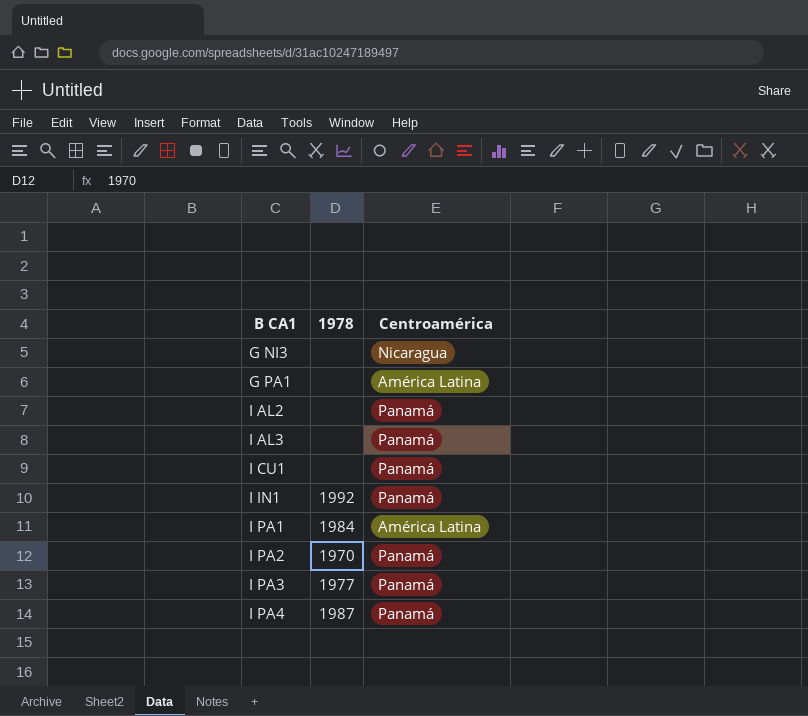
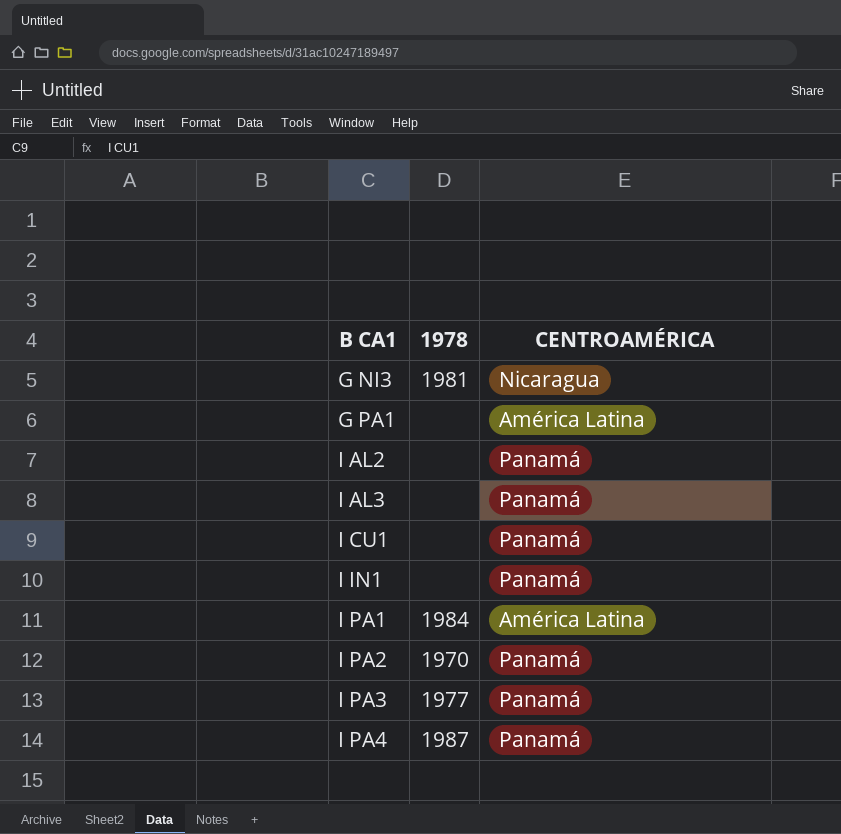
column name: Centroamérica -> CENTROAMÉRICA
G NI3 | 1978: none -> 1981
I IN1 | 1978: 1992 -> none

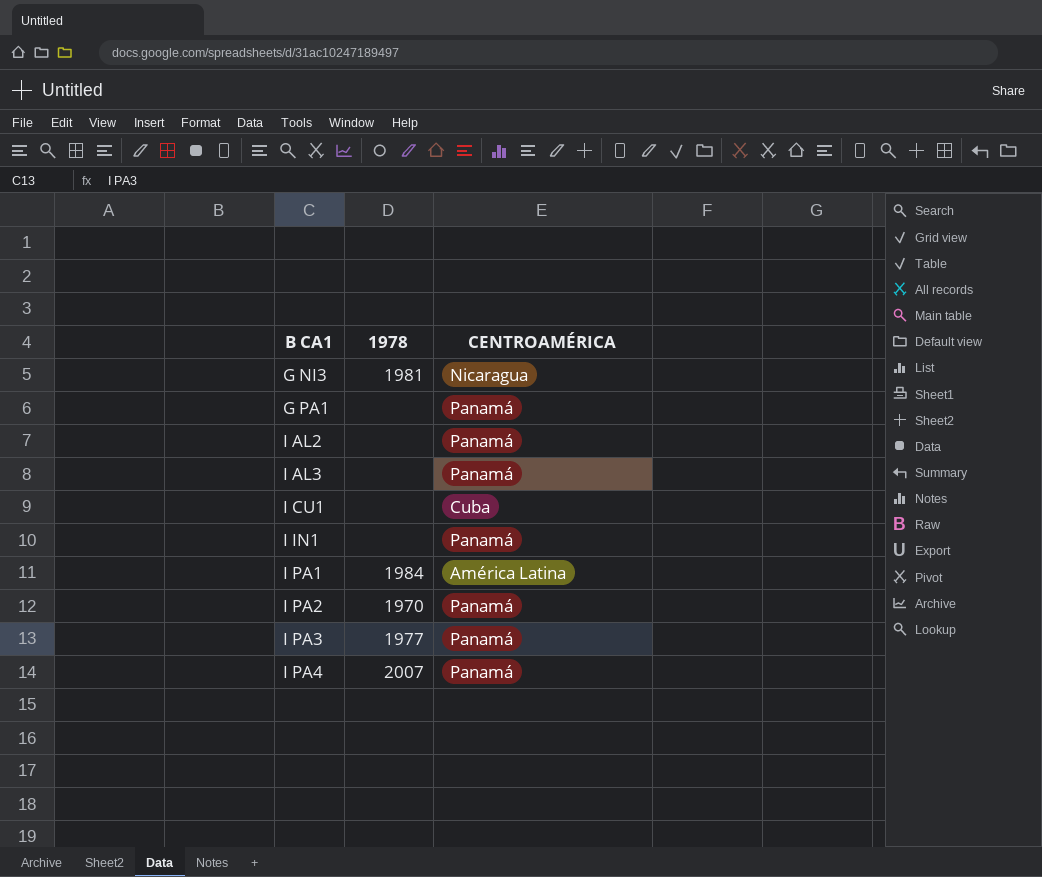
G PA1 | CENTROAMÉRICA: América Latina -> Panamá
I CU1 | CENTROAMÉRICA: Panamá -> Cuba
I PA4 | 1978: 1987 -> 2007

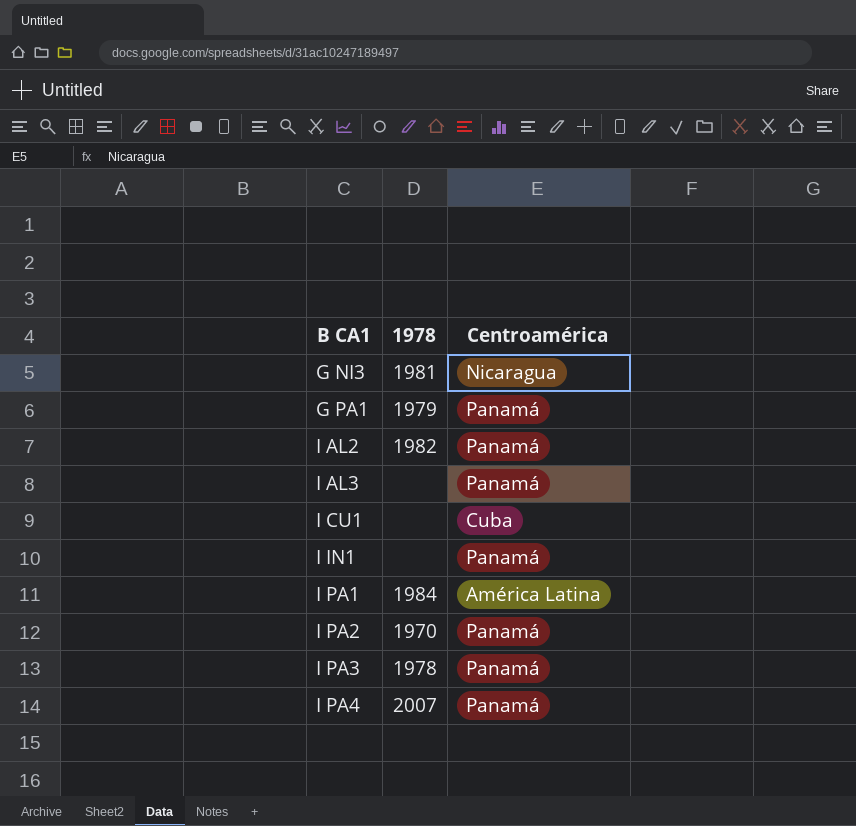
column name: CENTROAMÉRICA -> Centroamérica
G PA1 | 1978: none -> 1979
I AL2 | 1978: none -> 1982
I PA3 | 1978: 1977 -> 1978

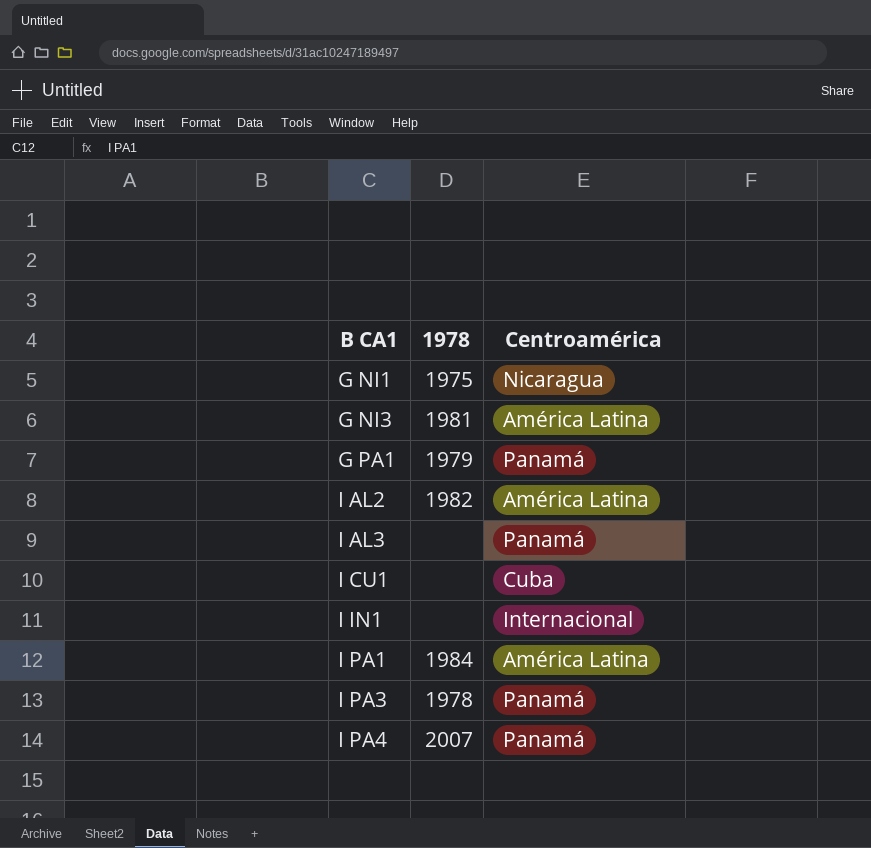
row I PA2: 1970 | Panamá -> none
row G NI1: none -> 1975 | Nicaragua
G NI3 | Centroamérica: Nicaragua -> América Latina
I AL2 | Centroamérica: Panamá -> América Latina
I IN1 | Centroamérica: Panamá -> Internacional

